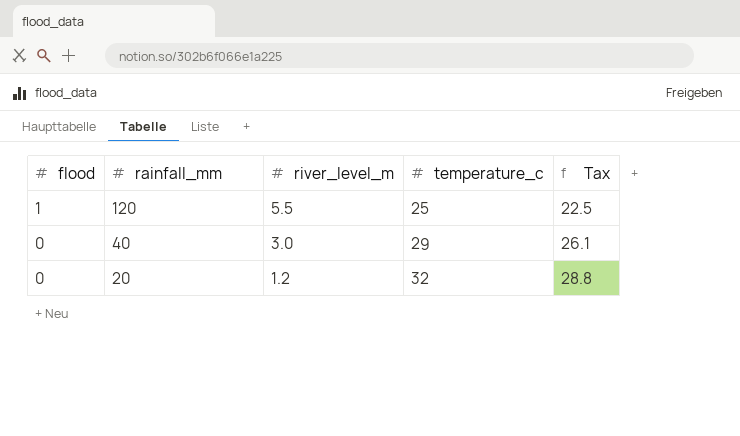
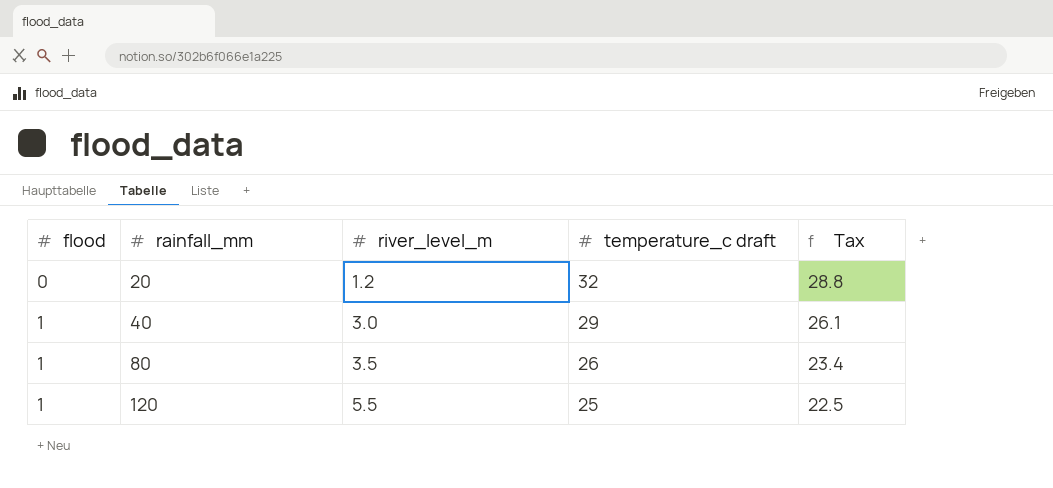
row order: flood descending -> flood ascending
column name: temperature_c -> temperature_c draft
40 | flood: 0 -> 1
row 80: none -> 1 | 3.5 | 26 | 23.4

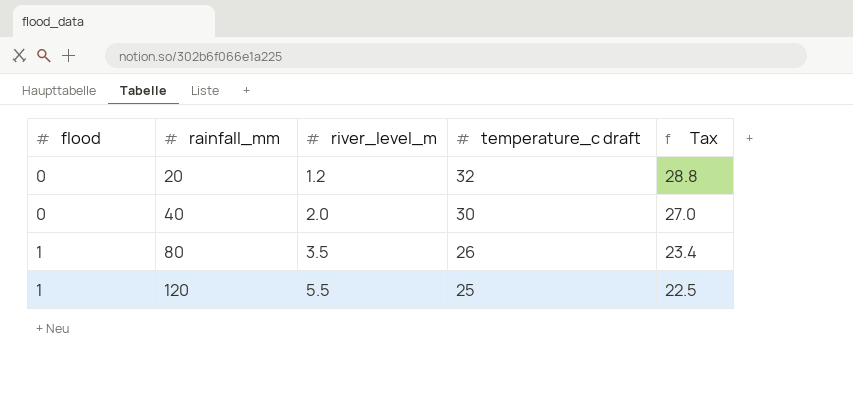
40 | flood: 1 -> 0
40 | river_level_m: 3.0 -> 2.0
40 | temperature_c draft: 29 -> 30
40 | Tax: 26.1 -> 27.0

